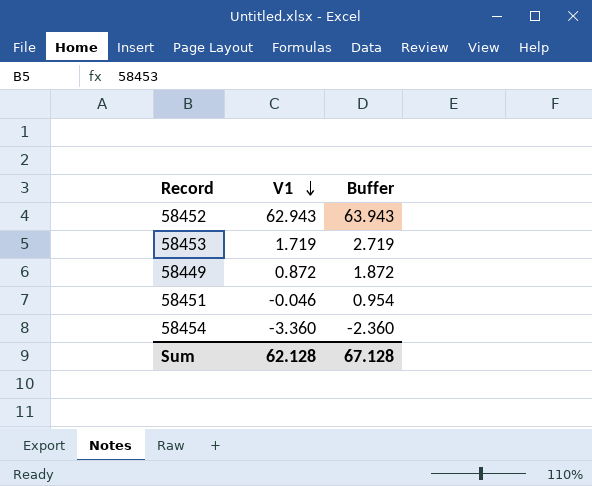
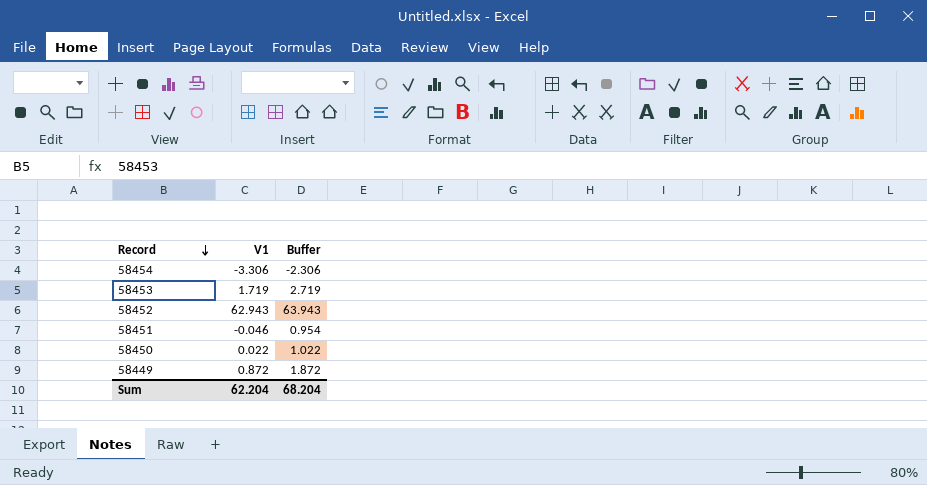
row order: V1 descending -> Record descending
58454 | V1: -3.360 -> -3.306
58454 | Buffer: -2.360 -> -2.306
row 58450: none -> 0.022 | 1.022
Sum | V1: 62.128 -> 62.204
Sum | Buffer: 67.128 -> 68.204

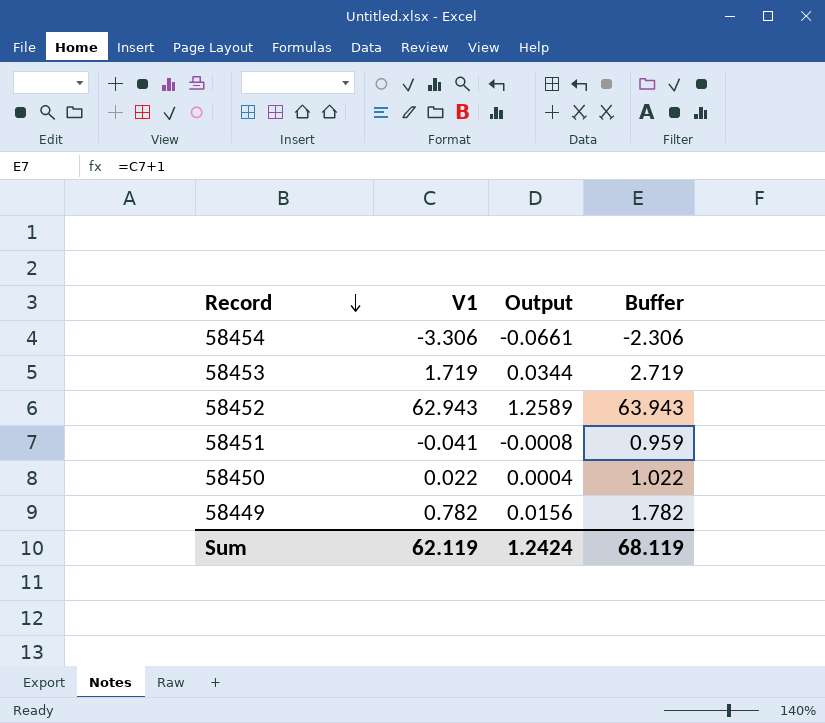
column Output | formula: none -> [V1] * 0.02
58451 | V1: -0.046 -> -0.041
58451 | Buffer: 0.954 -> 0.959
58449 | V1: 0.872 -> 0.782
58449 | Buffer: 1.872 -> 1.782
Sum | V1: 62.204 -> 62.119
Sum | Buffer: 68.204 -> 68.119

